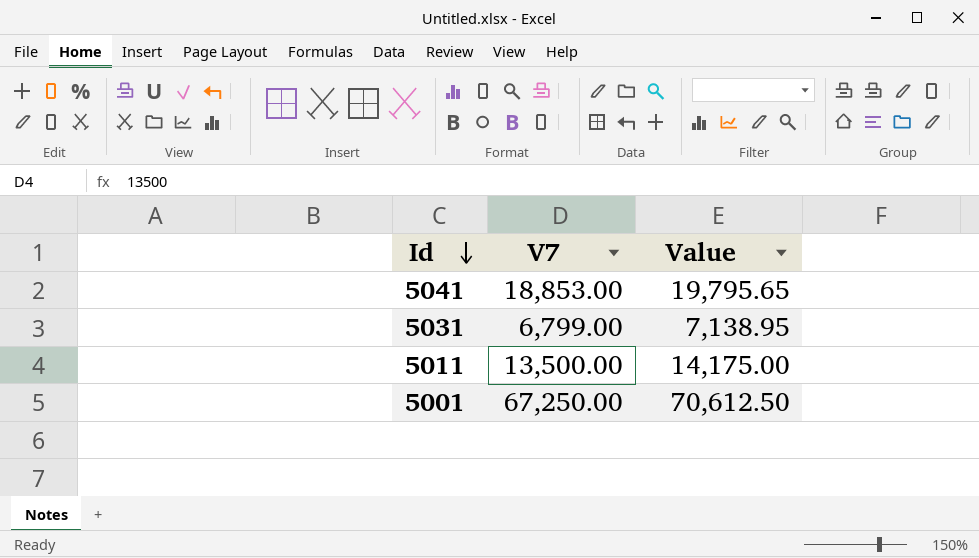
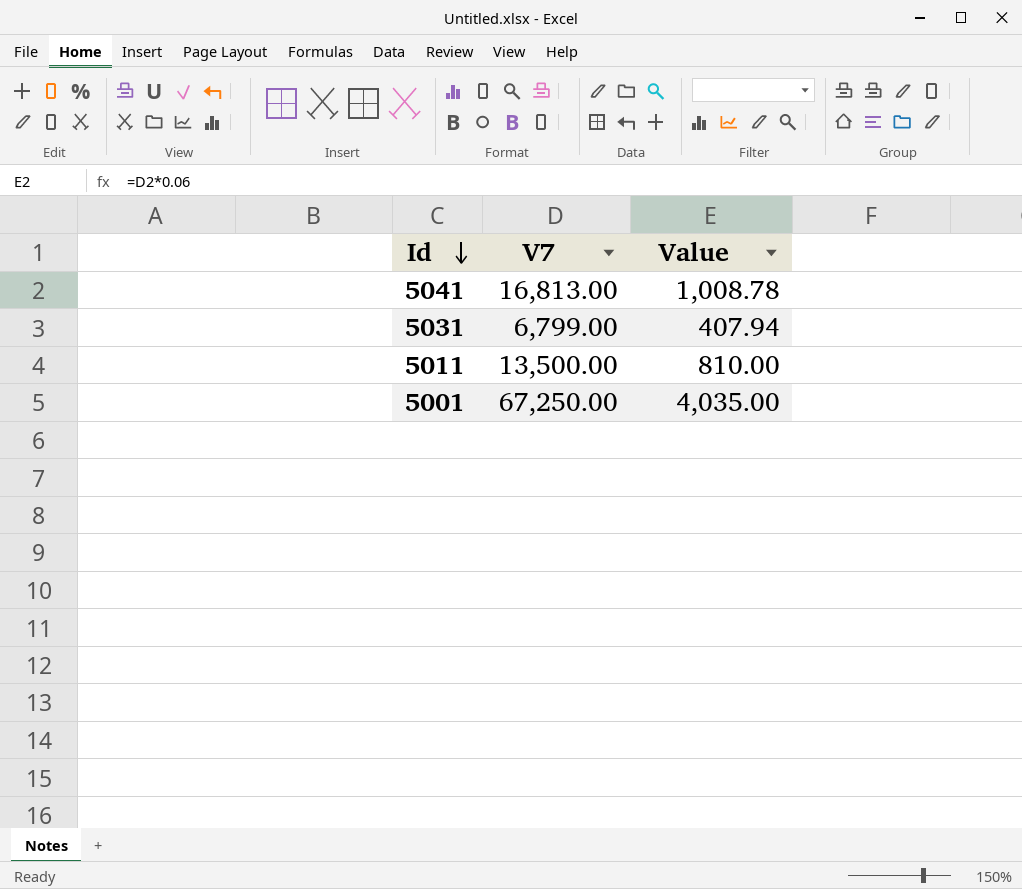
column Value | formula: [V7] * 1.05 -> [V7] * 0.06
5041 | V7: 18,853.00 -> 16,813.00

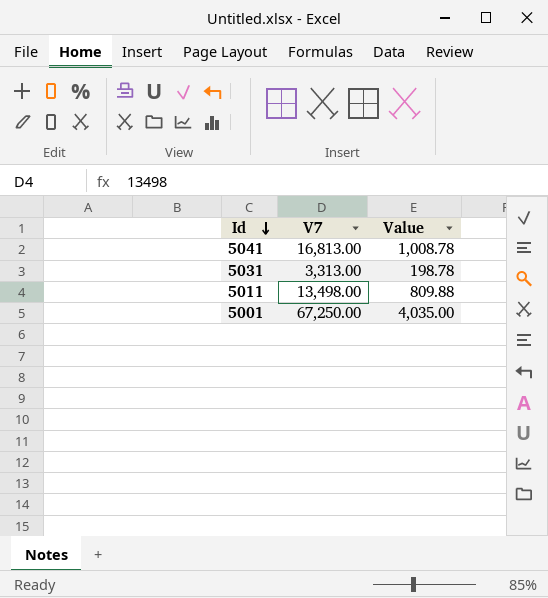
5031 | V7: 6,799.00 -> 3,313.00
5031 | Value: 407.94 -> 198.78
5011 | V7: 13,500.00 -> 13,498.00
5011 | Value: 810.00 -> 809.88

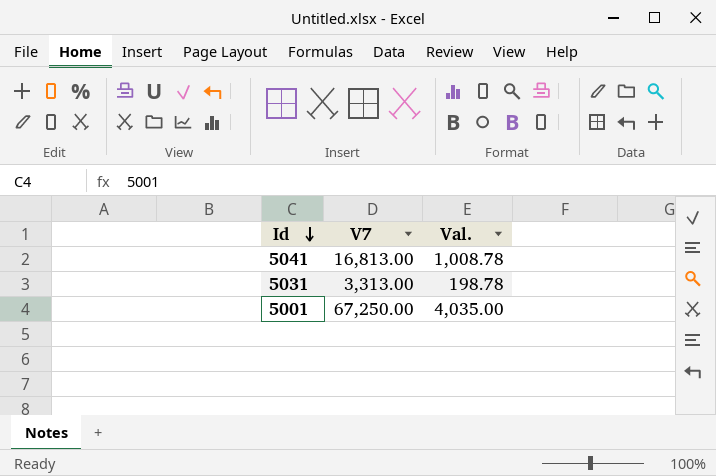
column name: Value -> Val.
row 5011: 13,498.00 | 809.88 -> none

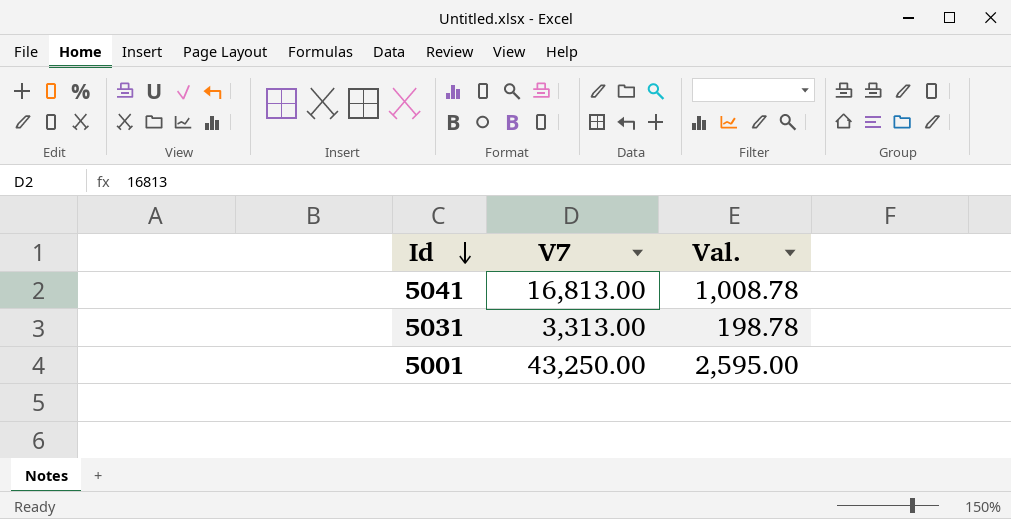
5001 | V7: 67,250.00 -> 43,250.00
5001 | Val.: 4,035.00 -> 2,595.00

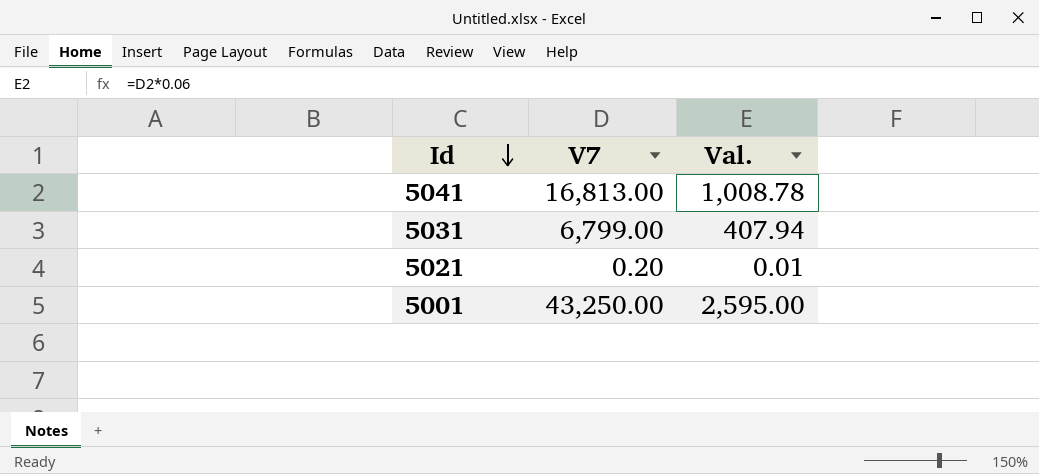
5031 | V7: 3,313.00 -> 6,799.00
5031 | Val.: 198.78 -> 407.94
row 5021: none -> 0.20 | 0.01

